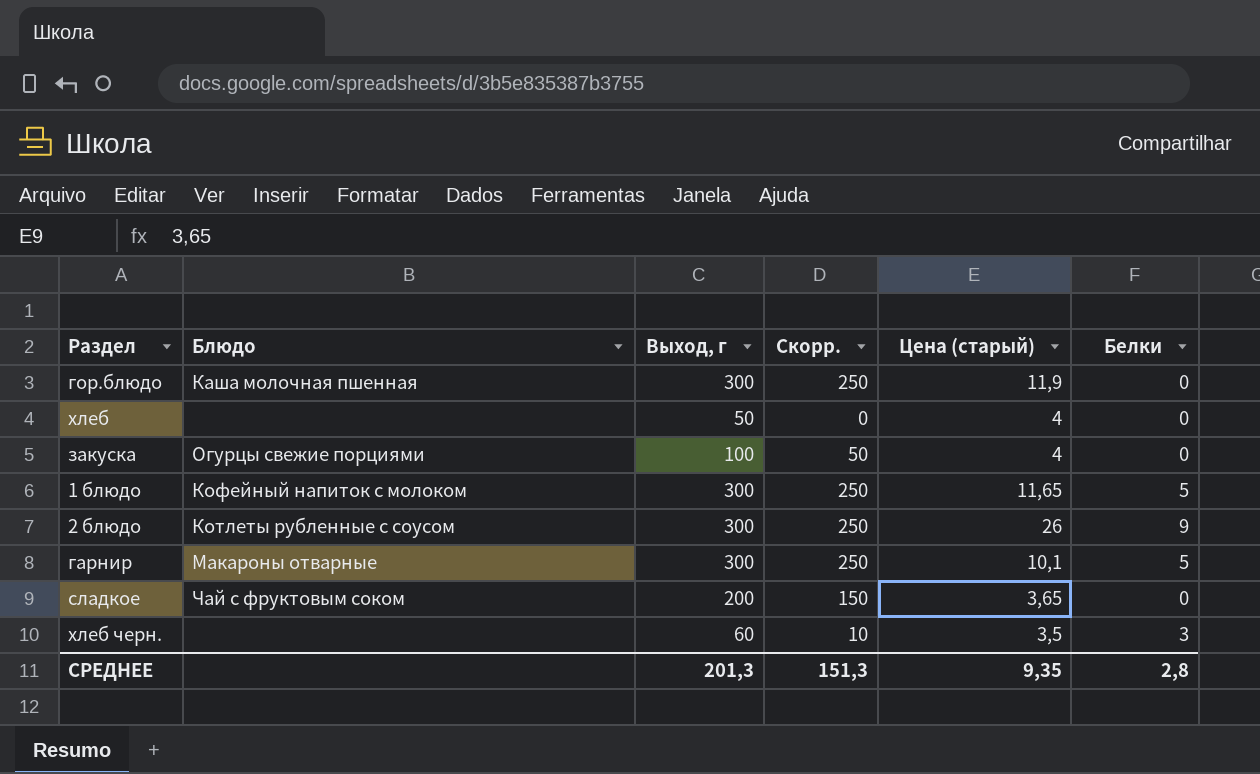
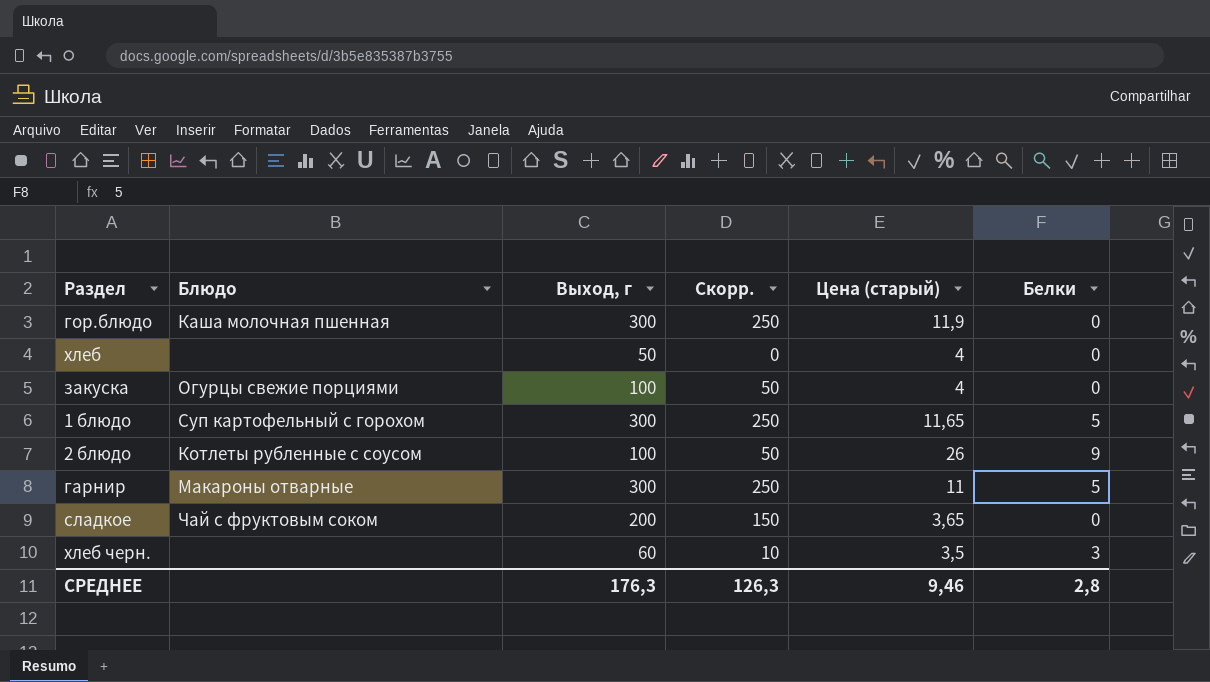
1 блюдо | Блюдо: Кофейный напиток с молоком -> Суп картофельный с горохом
2 блюдо | Выход, г: 300 -> 100
2 блюдо | Скорр.: 250 -> 50
гарнир | Цена (старый): 10,1 -> 11
СРЕДНЕЕ | Выход, г: 201,3 -> 176,3
СРЕДНЕЕ | Скорр.: 151,3 -> 126,3
СРЕДНЕЕ | Цена (старый): 9,35 -> 9,46

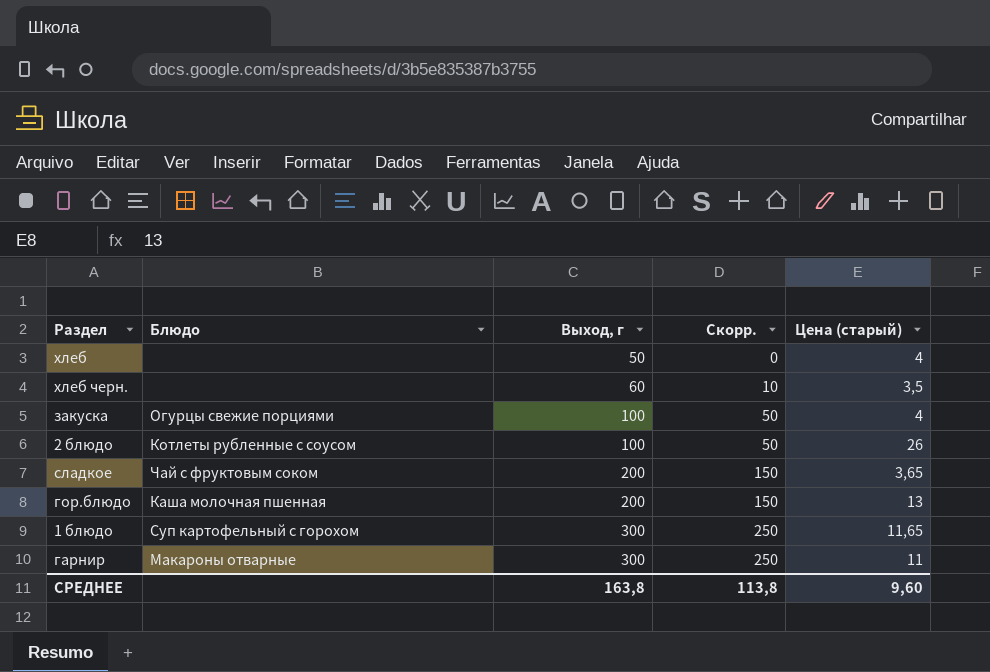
row order: none -> Выход, г ascending
column Белки | position: 6 -> none
гор.блюдо | Выход, г: 300 -> 200
гор.блюдо | Скорр.: 250 -> 150
гор.блюдо | Цена (старый): 11,9 -> 13
СРЕДНЕЕ | Выход, г: 176,3 -> 163,8
СРЕДНЕЕ | Скорр.: 126,3 -> 113,8
СРЕДНЕЕ | Цена (старый): 9,46 -> 9,60

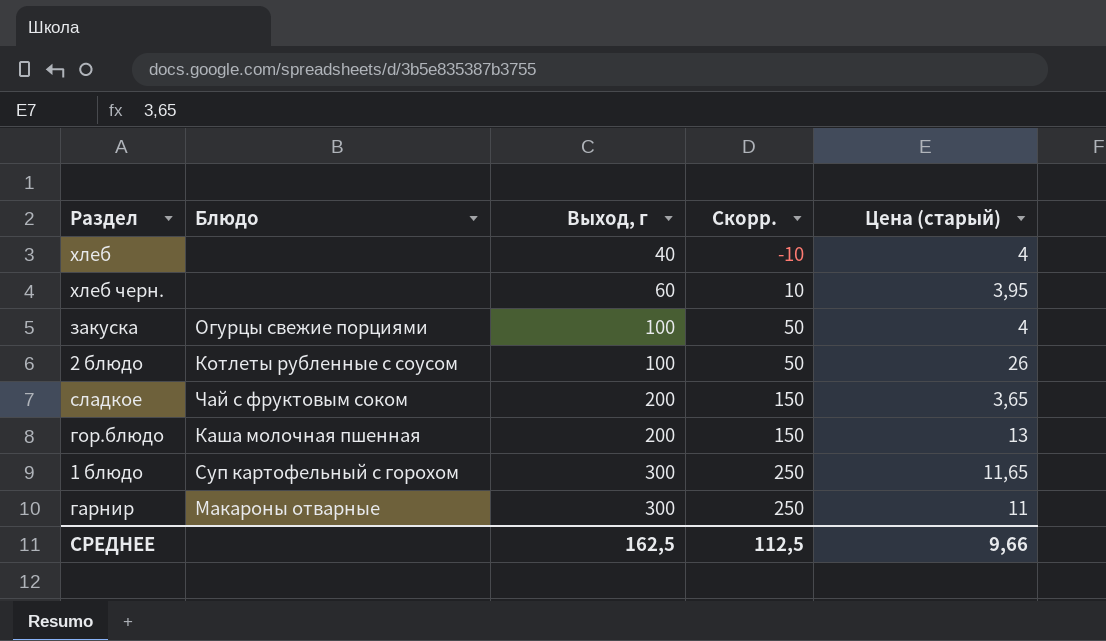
хлеб | Выход, г: 50 -> 40
хлеб | Скорр.: 0 -> -10
хлеб черн. | Цена (старый): 3,5 -> 3,95
СРЕДНЕЕ | Выход, г: 163,8 -> 162,5
СРЕДНЕЕ | Скорр.: 113,8 -> 112,5
СРЕДНЕЕ | Цена (старый): 9,60 -> 9,66

